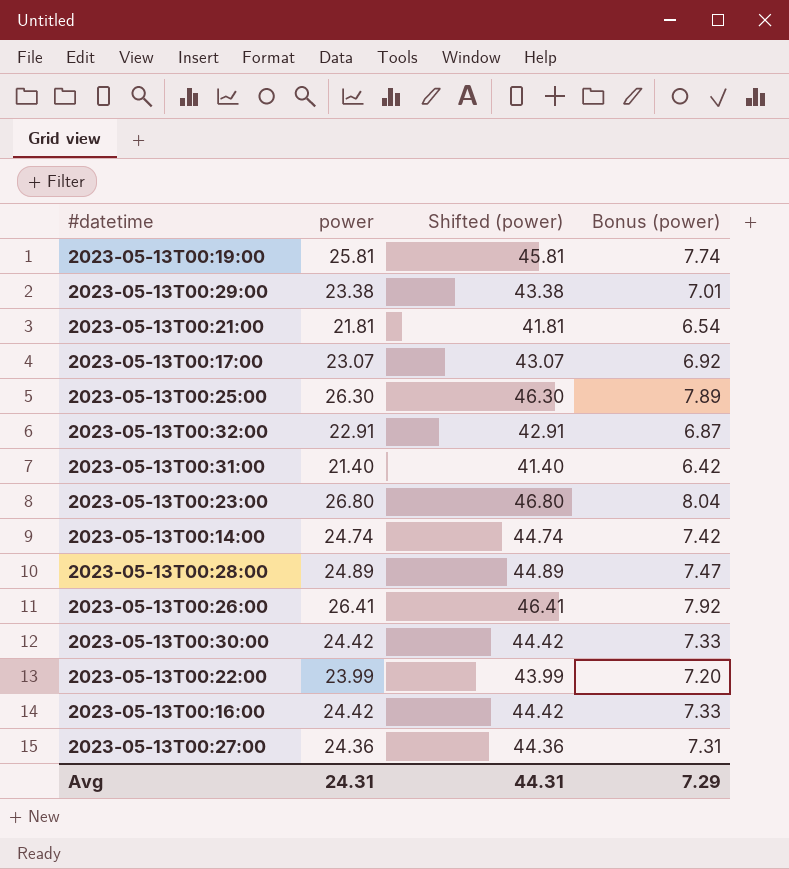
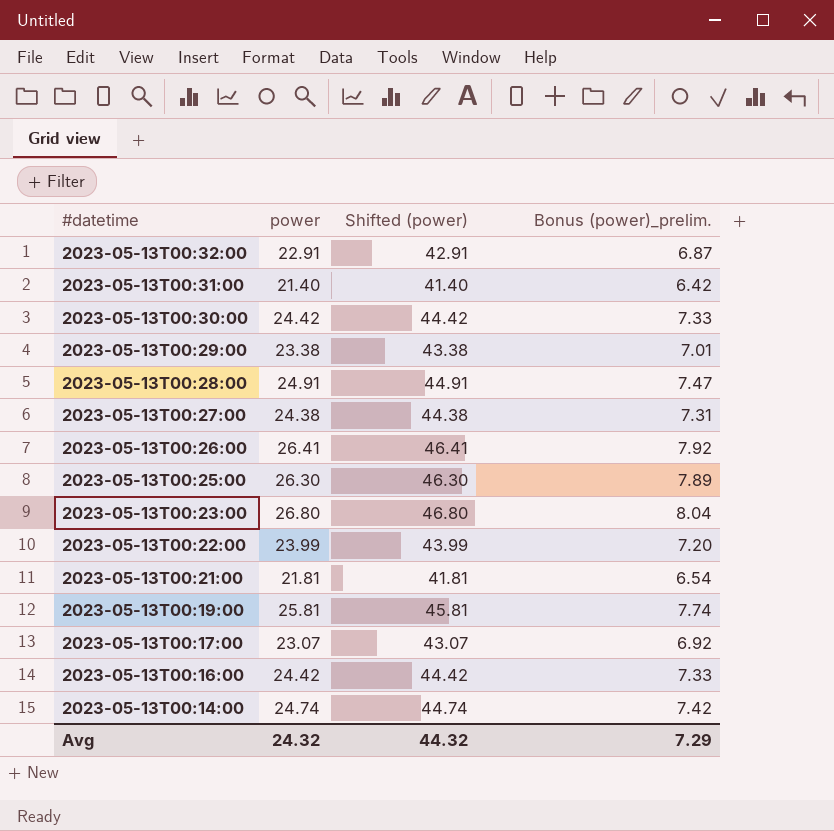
row order: none -> #datetime descending
column name: Bonus (power) -> Bonus (power)_prelim.
2023-05-13T00:28:00 | power: 24.89 -> 24.91
2023-05-13T00:28:00 | Shifted (power): 44.89 -> 44.91
2023-05-13T00:27:00 | power: 24.36 -> 24.38
2023-05-13T00:27:00 | Shifted (power): 44.36 -> 44.38
Avg | power: 24.31 -> 24.32
Avg | Shifted (power): 44.31 -> 44.32

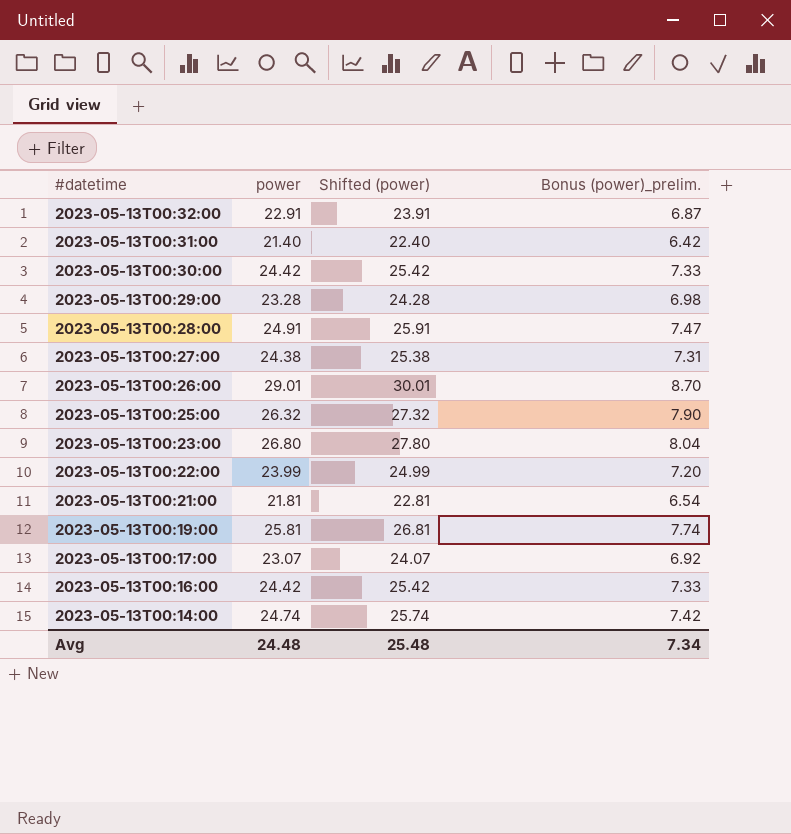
column Shifted (power) | formula: [power] + 20 -> [power] + 1
2023-05-13T00:29:00 | power: 23.38 -> 23.28
2023-05-13T00:29:00 | Bonus (power)_prelim.: 7.01 -> 6.98
2023-05-13T00:26:00 | power: 26.41 -> 29.01
2023-05-13T00:26:00 | Bonus (power)_prelim.: 7.92 -> 8.70
2023-05-13T00:25:00 | power: 26.30 -> 26.32
2023-05-13T00:25:00 | Bonus (power)_prelim.: 7.89 -> 7.90
Avg | power: 24.32 -> 24.48
Avg | Shifted (power): 44.32 -> 25.48
Avg | Bonus (power)_prelim.: 7.29 -> 7.34

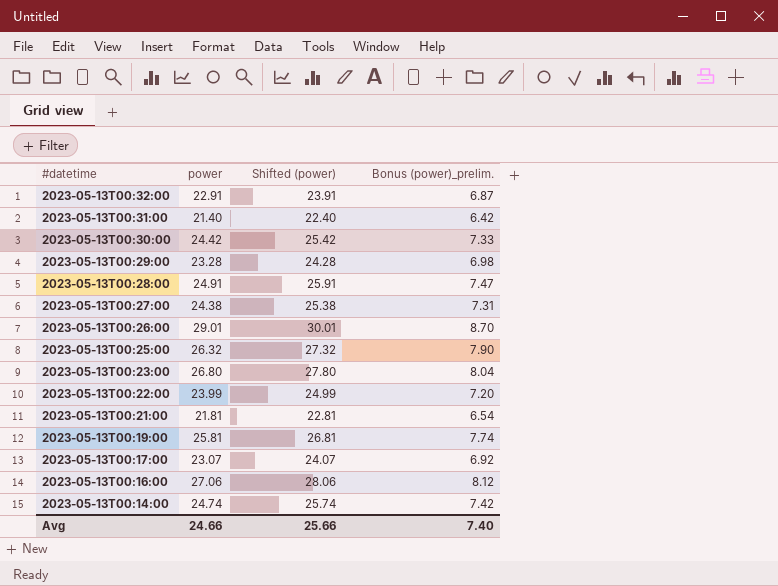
2023-05-13T00:16:00 | power: 24.42 -> 27.06
2023-05-13T00:16:00 | Shifted (power): 25.42 -> 28.06
2023-05-13T00:16:00 | Bonus (power)_prelim.: 7.33 -> 8.12
Avg | power: 24.48 -> 24.66
Avg | Shifted (power): 25.48 -> 25.66
Avg | Bonus (power)_prelim.: 7.34 -> 7.40

